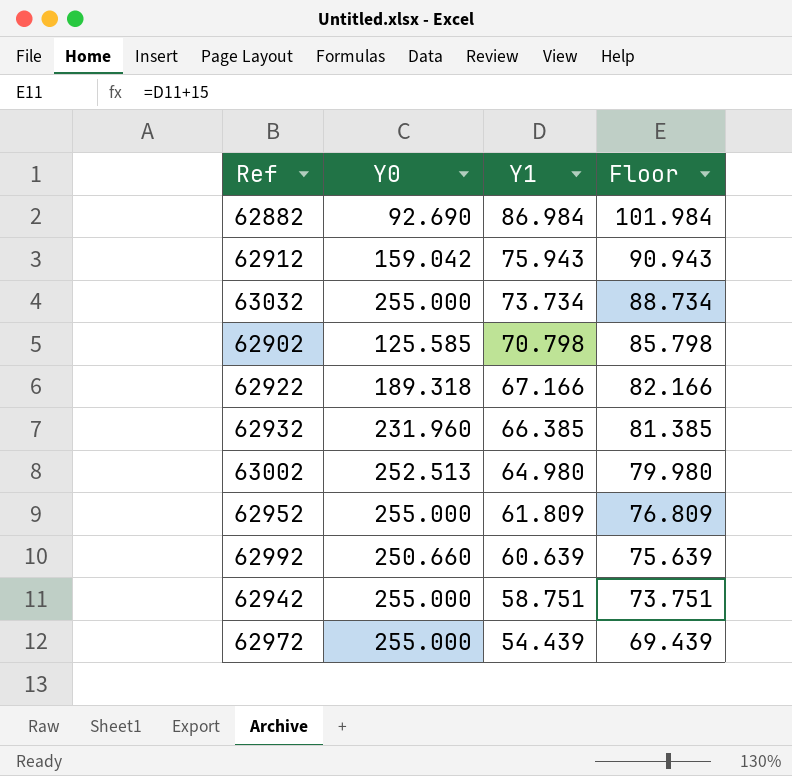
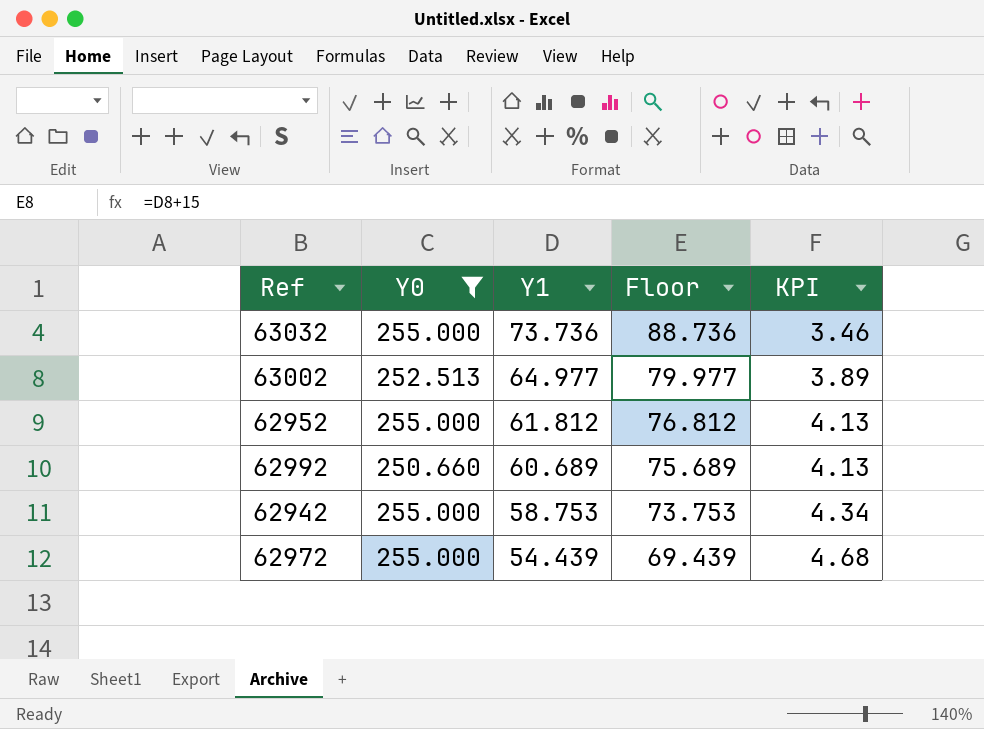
filter: none -> Y0 >= 250.660
column KPI | formula: none -> [Y0] / [Y1]
63032 | Y1: 73.734 -> 73.736
63032 | Floor: 88.734 -> 88.736
63002 | Y1: 64.980 -> 64.977
63002 | Floor: 79.980 -> 79.977
62952 | Y1: 61.809 -> 61.812
62952 | Floor: 76.809 -> 76.812
62992 | Y1: 60.639 -> 60.689
62992 | Floor: 75.639 -> 75.689
62942 | Y1: 58.751 -> 58.753
62942 | Floor: 73.751 -> 73.753

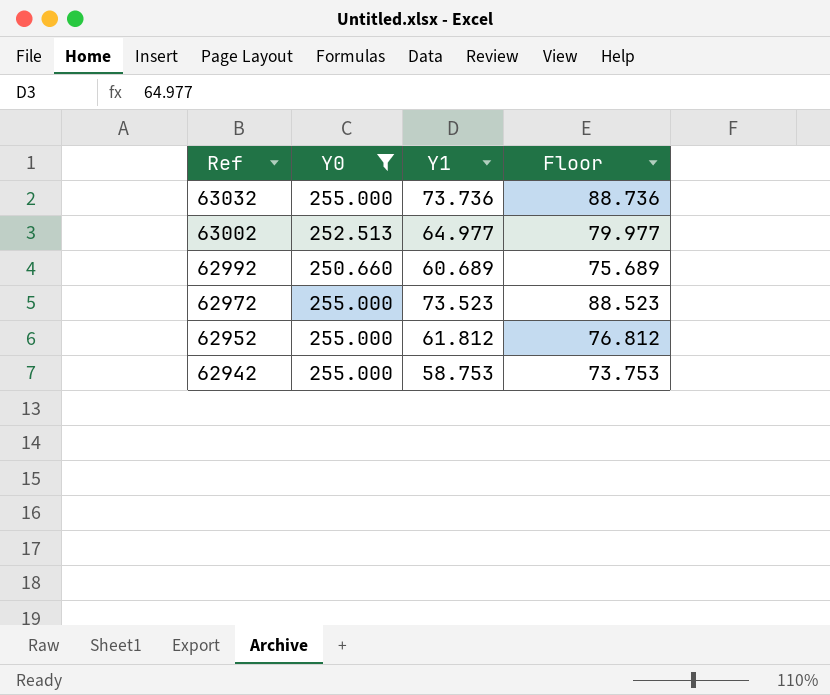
row order: Y1 descending -> Ref descending
column KPI | formula: [Y0] / [Y1] -> none
62972 | Y1: 54.439 -> 73.523
62972 | Floor: 69.439 -> 88.523

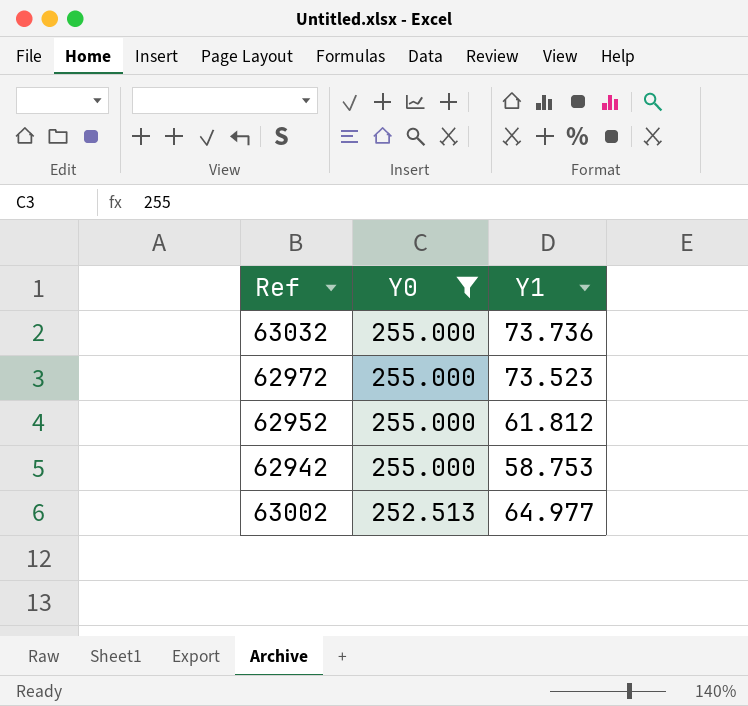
row order: Ref descending -> Y0 descending
column Floor | formula: [Y1] + 15 -> none
row 62992: 250.660 | 60.689 | 75.689 -> none

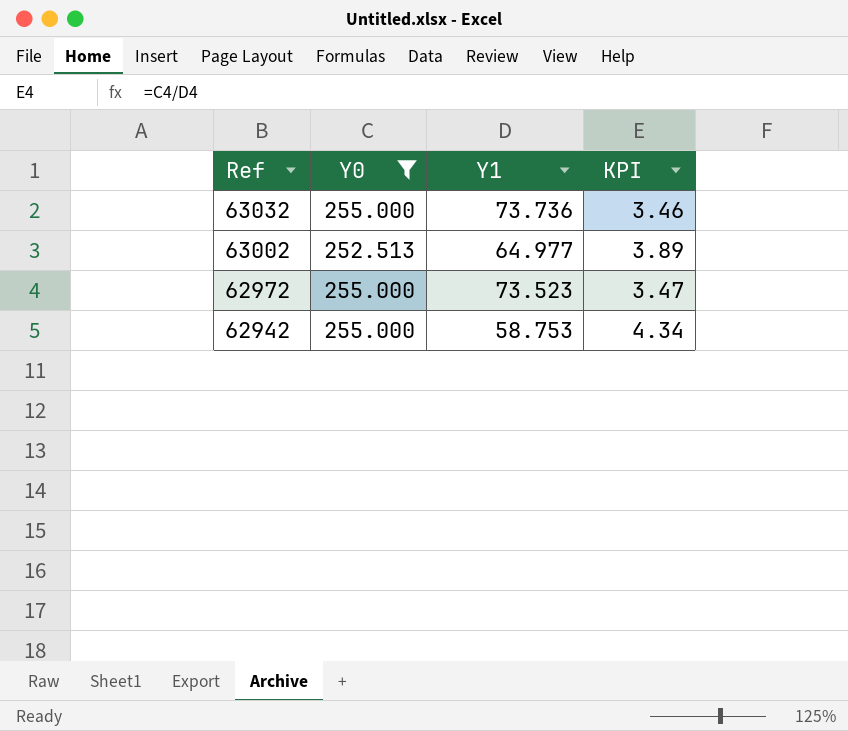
row order: Y0 descending -> Ref descending
column KPI | formula: none -> [Y0] / [Y1]
row 62952: 255.000 | 61.812 -> none

